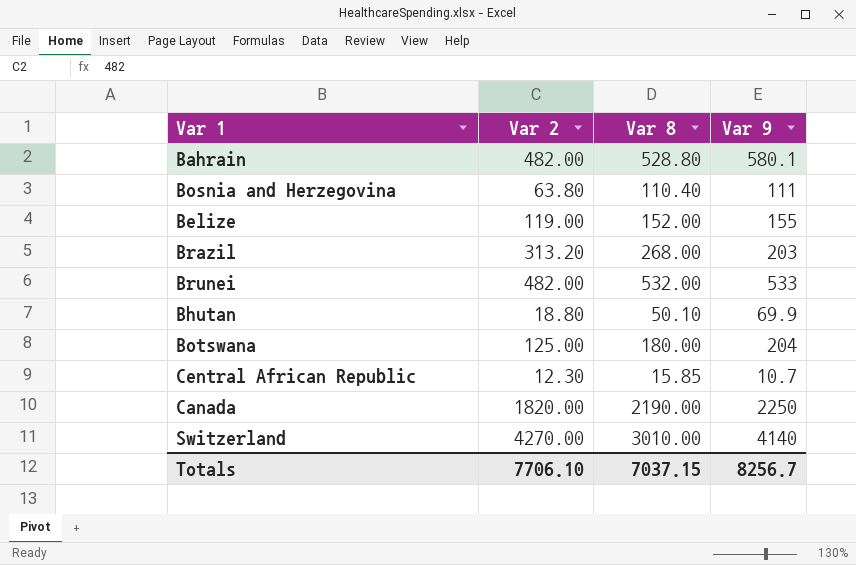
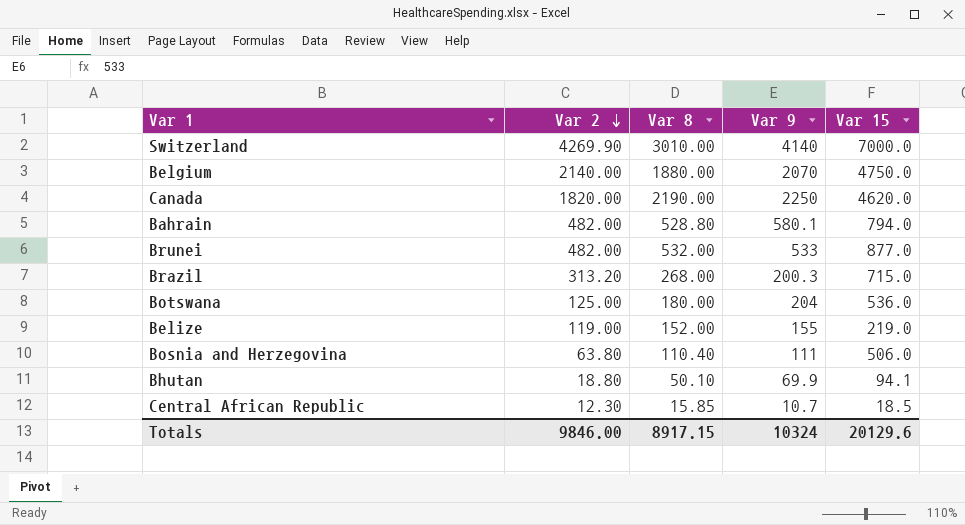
row order: none -> Var 2 descending
column Var 15 | position: none -> 5
Switzerland | Var 2: 4270.00 -> 4269.90
row Belgium: none -> 2140.00 | 1880.00 | 2070 | 4750.0
Brazil | Var 9: 203 -> 200.3
Totals | Var 2: 7706.10 -> 9846.00
Totals | Var 8: 7037.15 -> 8917.15
Totals | Var 9: 8256.7 -> 10324

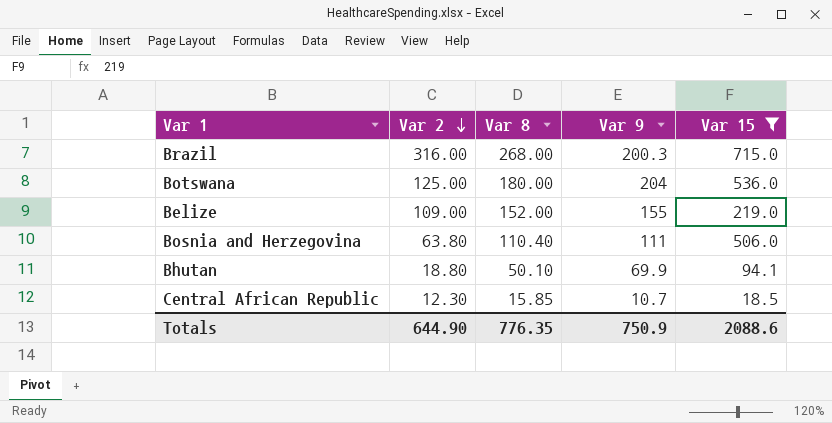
filter: none -> Var 15 <= 715.0
Brazil | Var 2: 313.20 -> 316.00
Belize | Var 2: 119.00 -> 109.00
Totals | Var 2: 9846.00 -> 644.90
Totals | Var 8: 8917.15 -> 776.35
Totals | Var 9: 10324 -> 750.9
Totals | Var 15: 20129.6 -> 2088.6

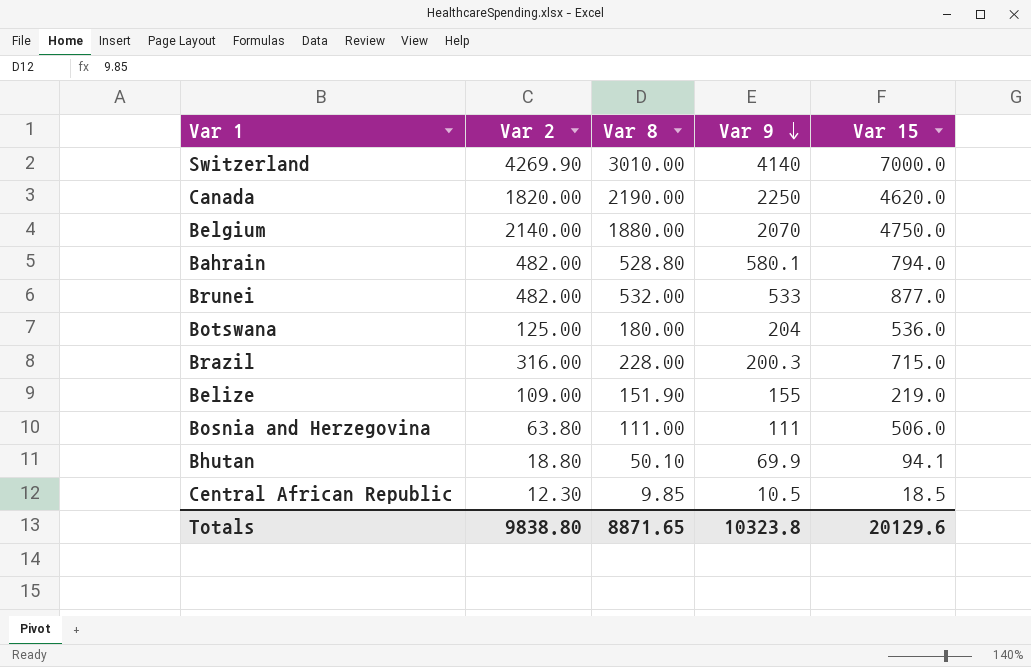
filter: Var 15 <= 715.0 -> none
row order: Var 2 descending -> Var 9 descending
Brazil | Var 8: 268.00 -> 228.00
Belize | Var 8: 152.00 -> 151.90
Bosnia and Herzegovina | Var 8: 110.40 -> 111.00
Central African Republic | Var 8: 15.85 -> 9.85
Central African Republic | Var 9: 10.7 -> 10.5
Totals | Var 2: 644.90 -> 9838.80
Totals | Var 8: 776.35 -> 8871.65
Totals | Var 9: 750.9 -> 10323.8
Totals | Var 15: 2088.6 -> 20129.6

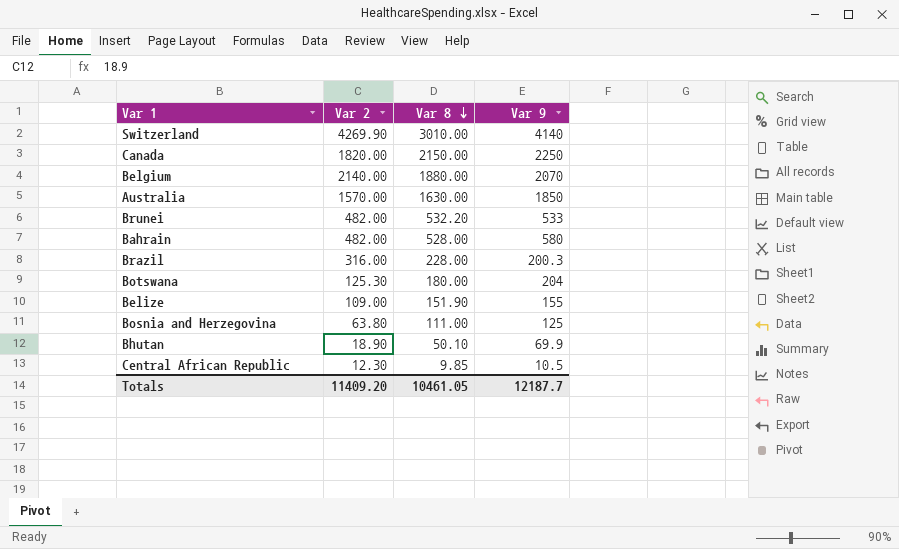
row order: Var 9 descending -> Var 8 descending
column Var 15 | position: 5 -> none
Canada | Var 8: 2190.00 -> 2150.00
row Australia: none -> 1570.00 | 1630.00 | 1850
Brunei | Var 8: 532.00 -> 532.20
Bahrain | Var 8: 528.80 -> 528.00
Bahrain | Var 9: 580.1 -> 580
Botswana | Var 2: 125.00 -> 125.30
Bosnia and Herzegovina | Var 9: 111 -> 125
Bhutan | Var 2: 18.80 -> 18.90
Totals | Var 2: 9838.80 -> 11409.20
Totals | Var 8: 8871.65 -> 10461.05
Totals | Var 9: 10323.8 -> 12187.7

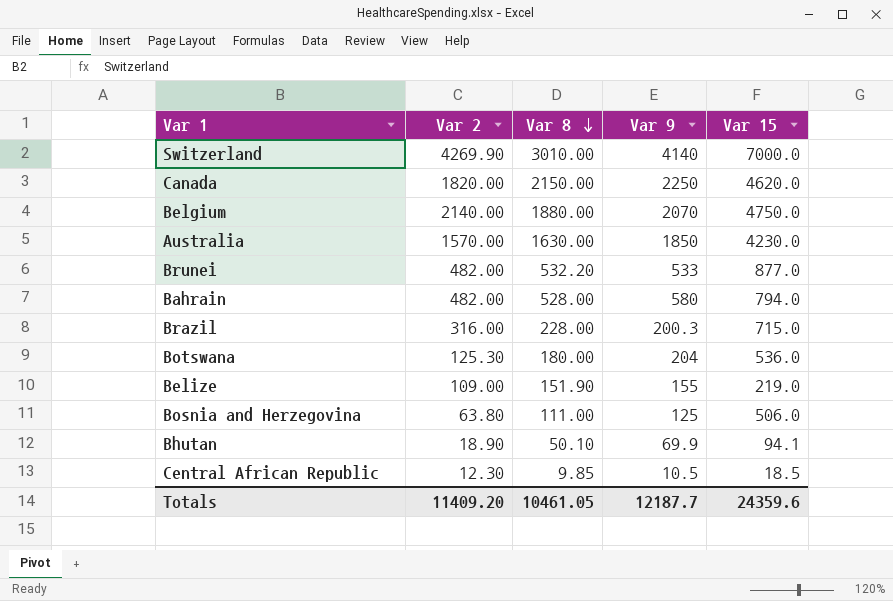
column Var 15 | position: none -> 5

